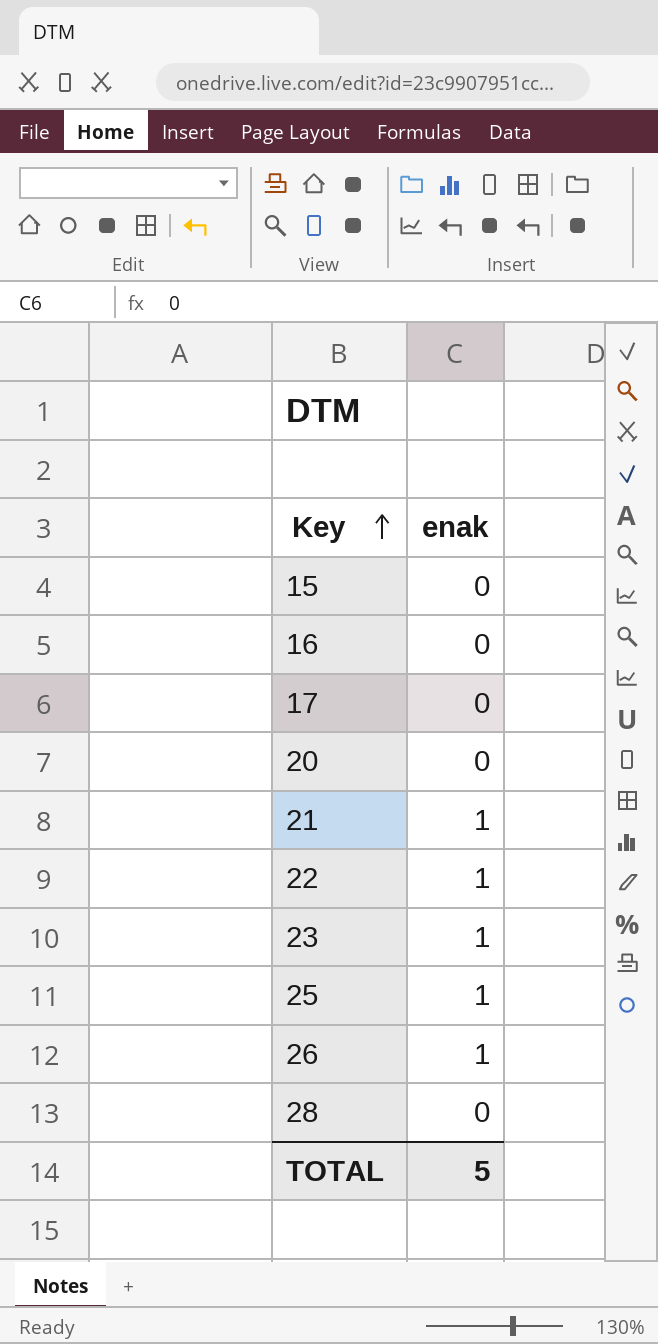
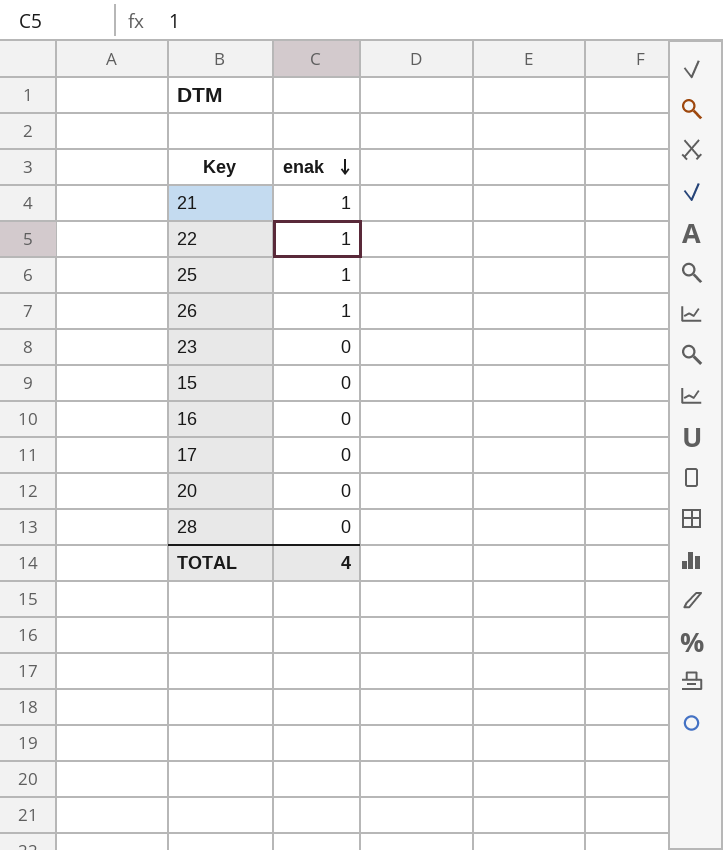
row order: Key ascending -> enak descending
23 | enak: 1 -> 0
TOTAL | enak: 5 -> 4

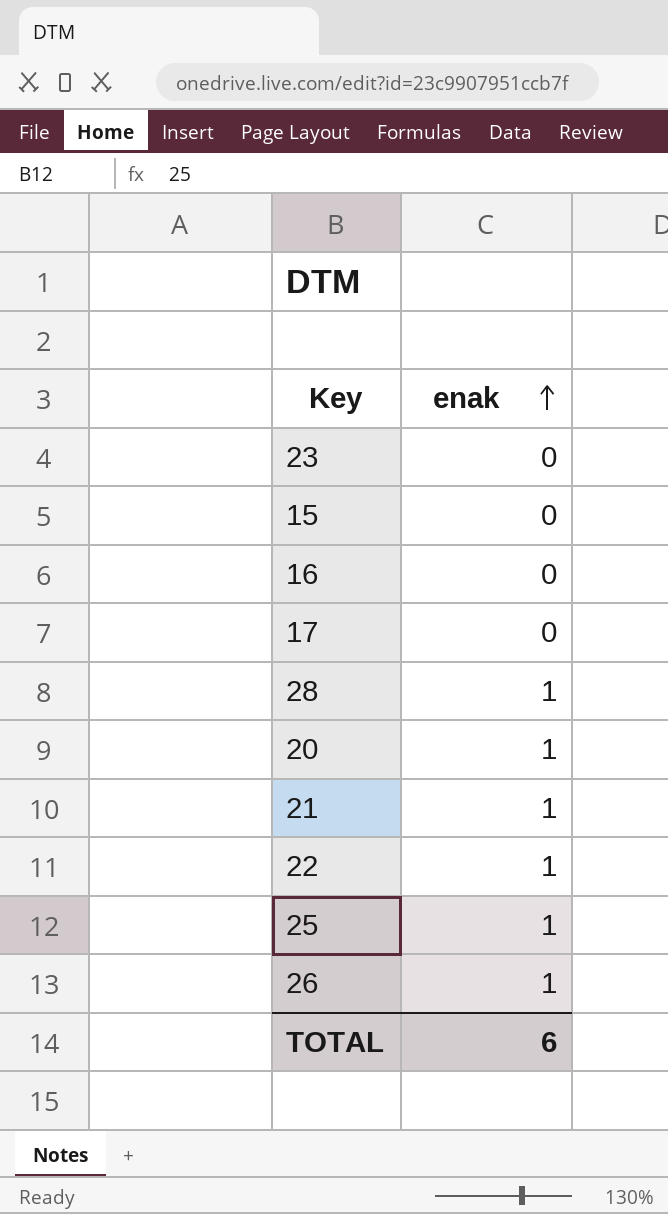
row order: enak descending -> enak ascending
28 | enak: 0 -> 1
20 | enak: 0 -> 1
TOTAL | enak: 4 -> 6

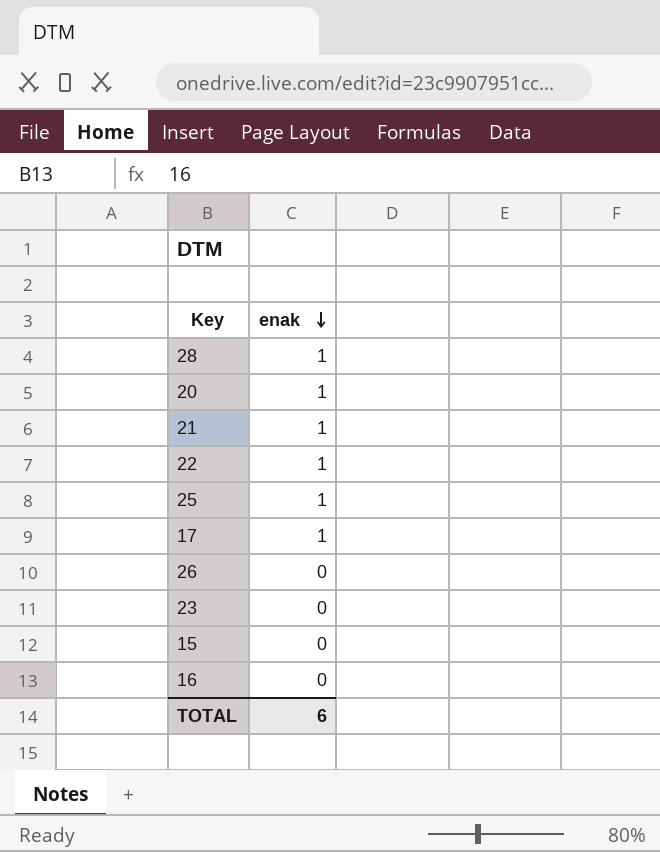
row order: enak ascending -> enak descending
17 | enak: 0 -> 1
26 | enak: 1 -> 0

